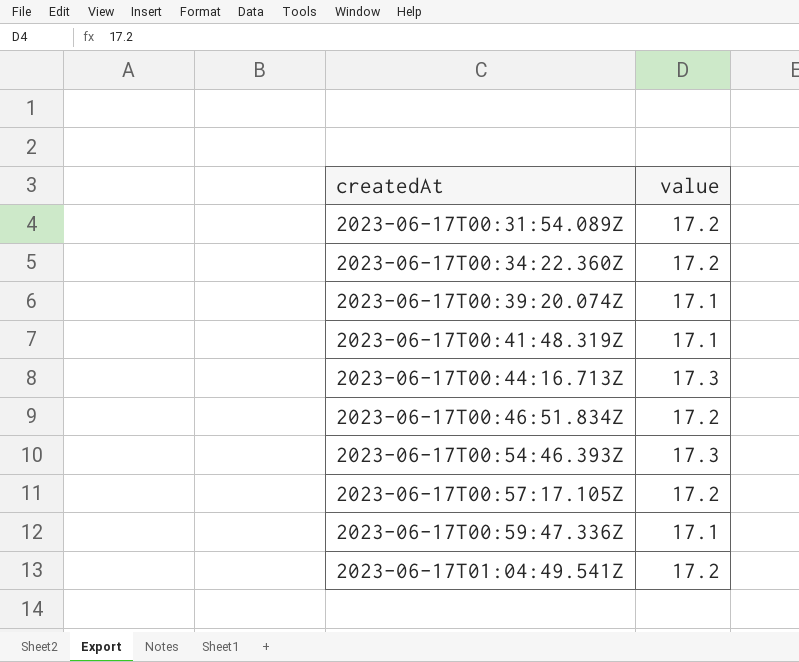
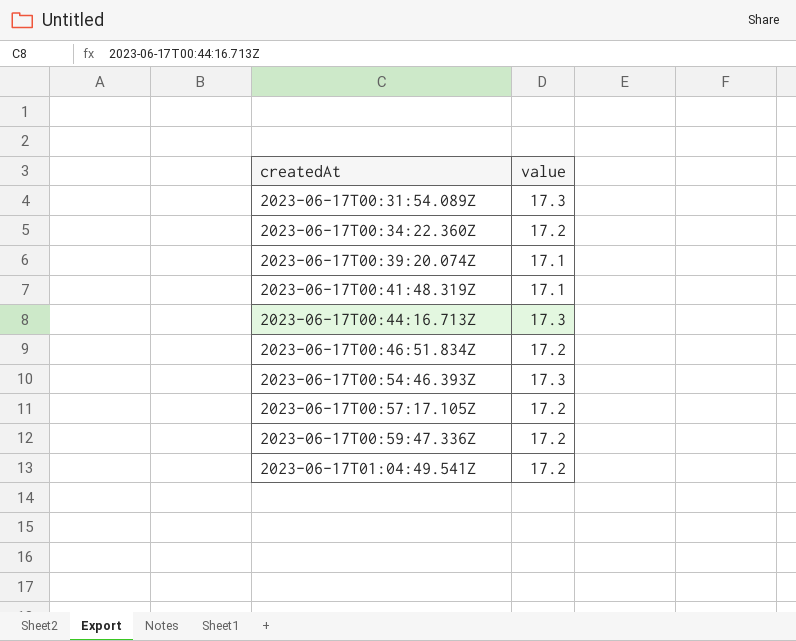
2023-06-17T00:31:54.089Z | value: 17.2 -> 17.3
2023-06-17T00:59:47.336Z | value: 17.1 -> 17.2

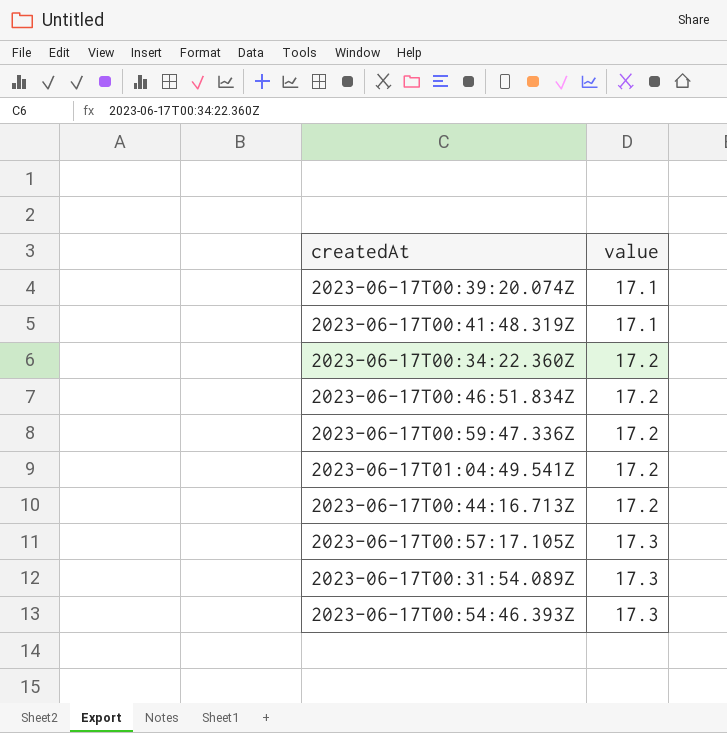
row order: createdAt ascending -> value ascending
2023-06-17T00:44:16.713Z | value: 17.3 -> 17.2
2023-06-17T00:57:17.105Z | value: 17.2 -> 17.3

